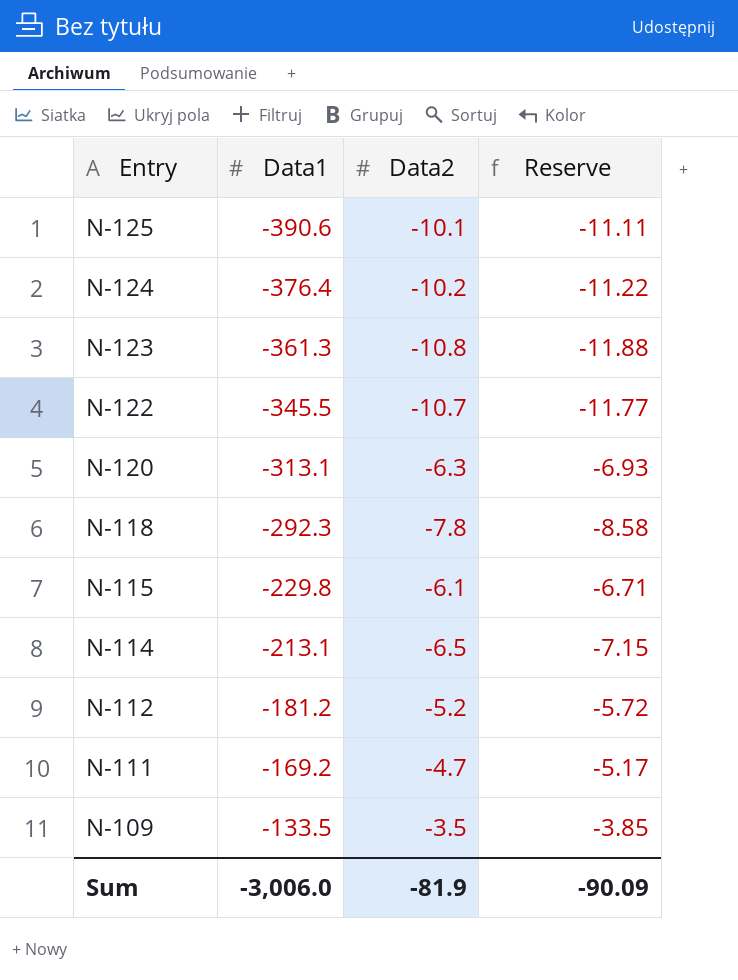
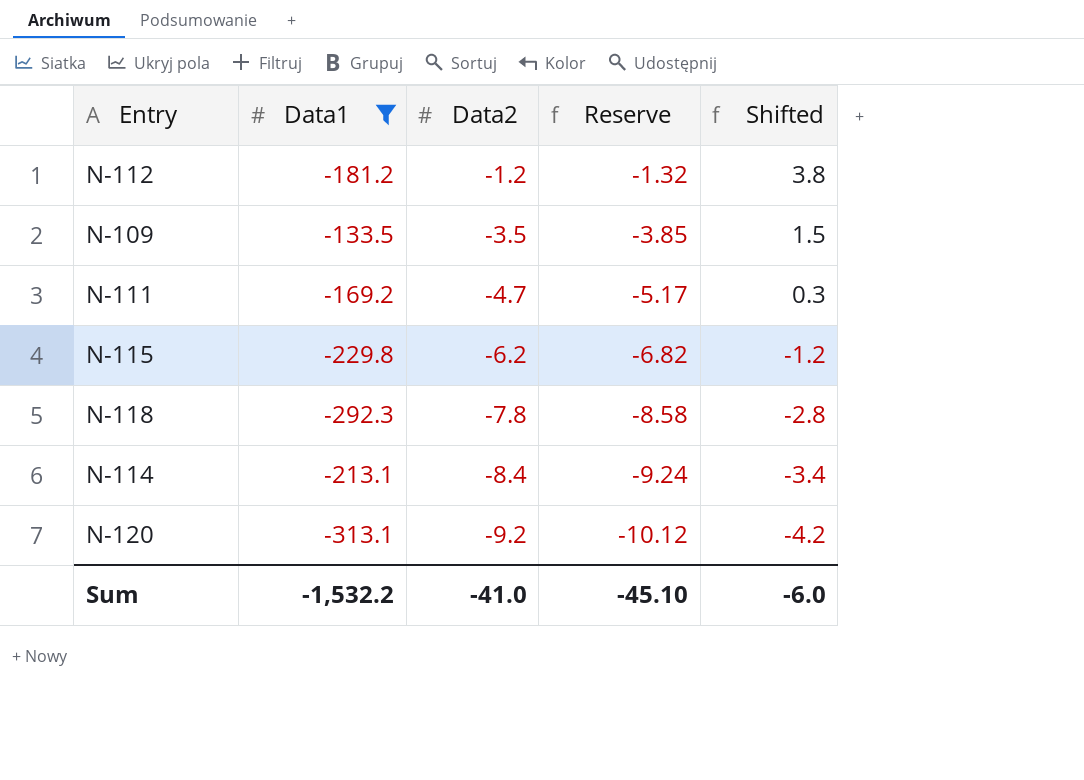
filter: none -> Data1 >= -313.1
row order: Entry descending -> Data2 descending
column Shifted | formula: none -> [Data2] + 5
N-112 | Data2: -5.2 -> -1.2
N-112 | Reserve: -5.72 -> -1.32
N-115 | Data2: -6.1 -> -6.2
N-115 | Reserve: -6.71 -> -6.82
N-114 | Data2: -6.5 -> -8.4
N-114 | Reserve: -7.15 -> -9.24
N-120 | Data2: -6.3 -> -9.2
N-120 | Reserve: -6.93 -> -10.12
Sum | Data1: -3,006.0 -> -1,532.2
Sum | Data2: -81.9 -> -41.0
Sum | Reserve: -90.09 -> -45.10

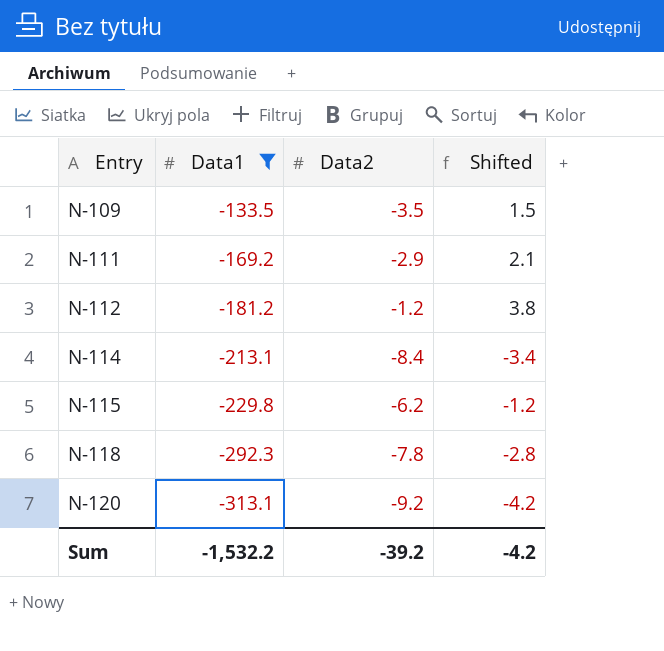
row order: Data2 descending -> Entry ascending
column Reserve | formula: [Data2] * 1.1 -> none
N-111 | Data2: -4.7 -> -2.9
N-111 | Shifted: 0.3 -> 2.1
Sum | Data2: -41.0 -> -39.2
Sum | Shifted: -6.0 -> -4.2

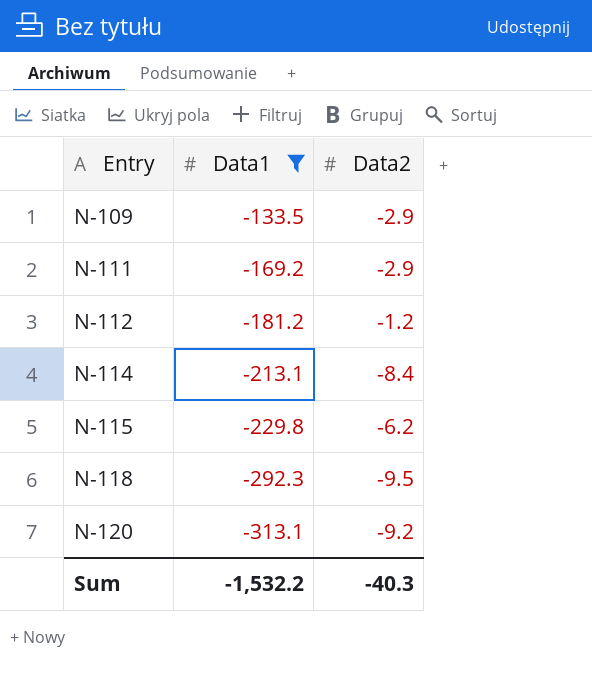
column Shifted | formula: [Data2] + 5 -> none
N-109 | Data2: -3.5 -> -2.9
N-118 | Data2: -7.8 -> -9.5
Sum | Data2: -39.2 -> -40.3

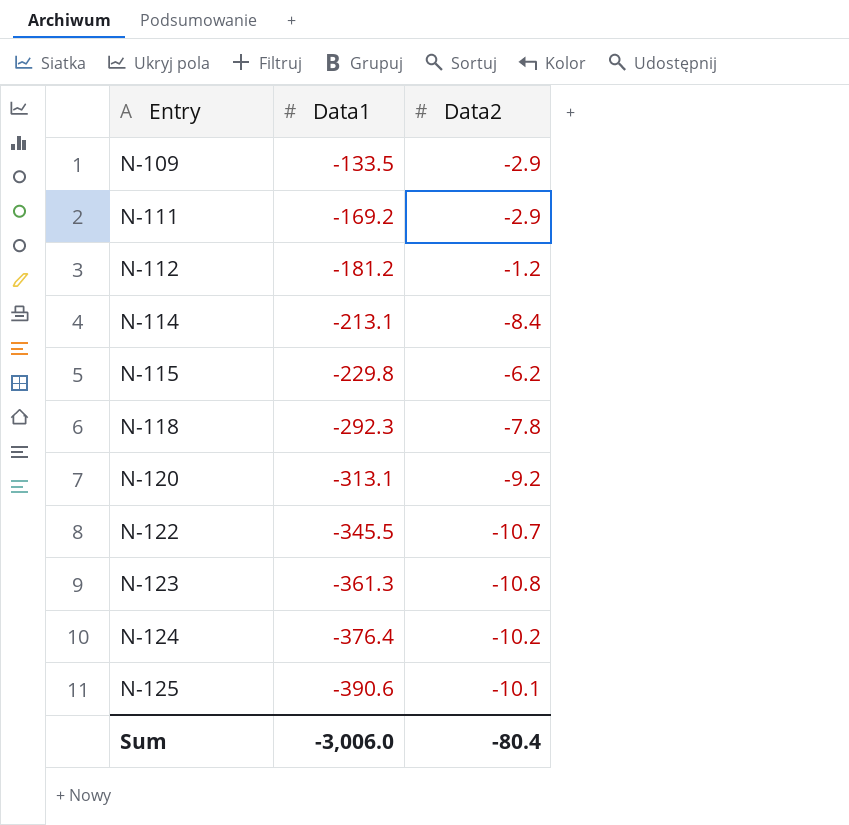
filter: Data1 >= -313.1 -> none
N-118 | Data2: -9.5 -> -7.8
Sum | Data1: -1,532.2 -> -3,006.0
Sum | Data2: -40.3 -> -80.4

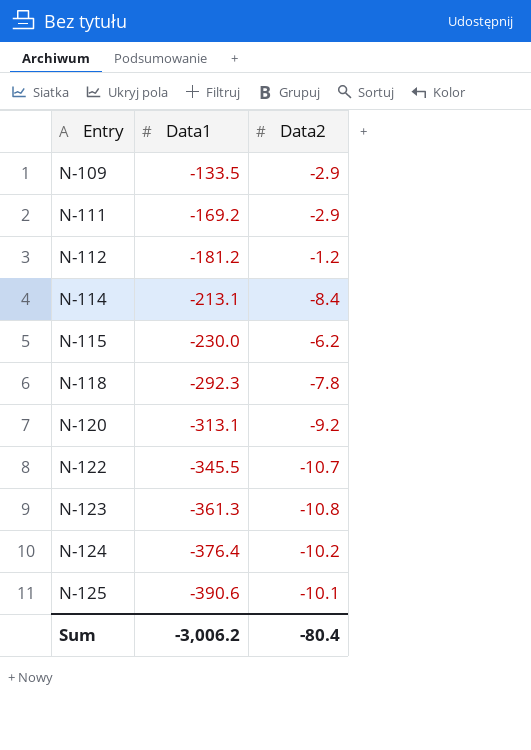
N-115 | Data1: -229.8 -> -230.0
Sum | Data1: -3,006.0 -> -3,006.2

